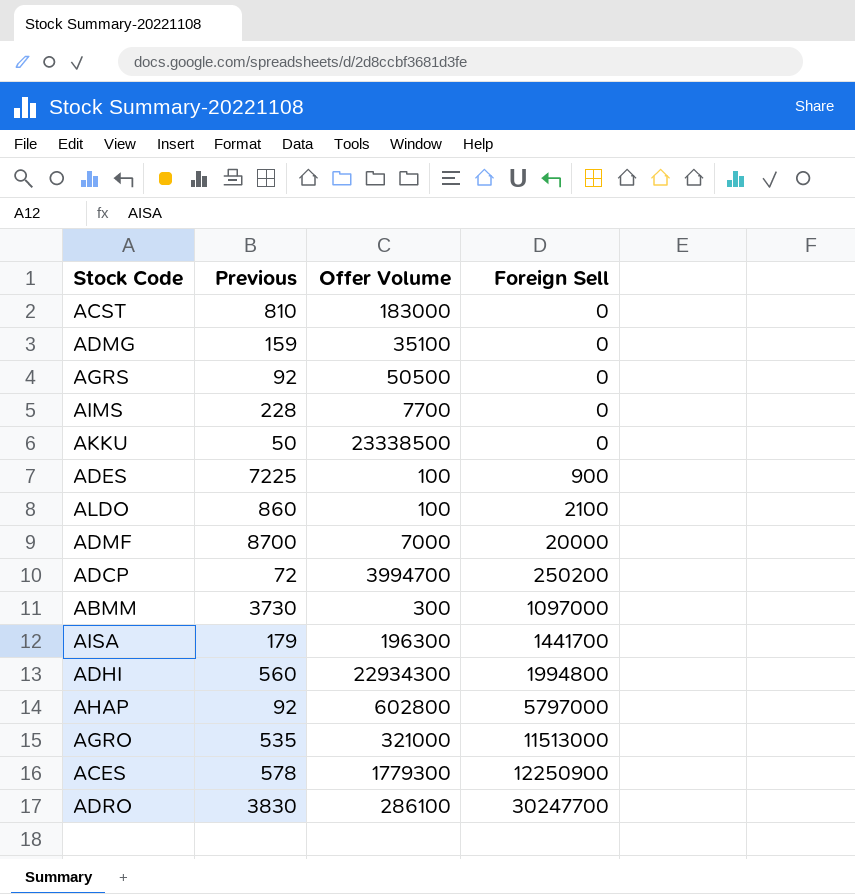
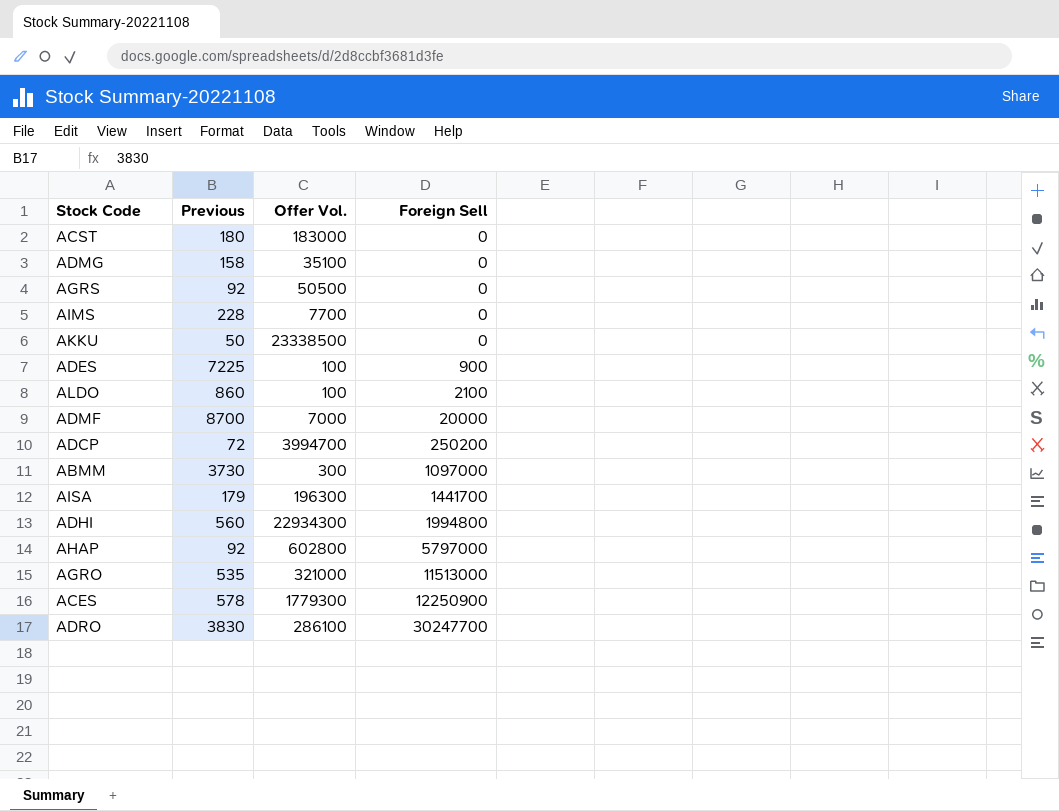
column name: Offer Volume -> Offer Vol.
ACST | Previous: 810 -> 180
ADMG | Previous: 159 -> 158

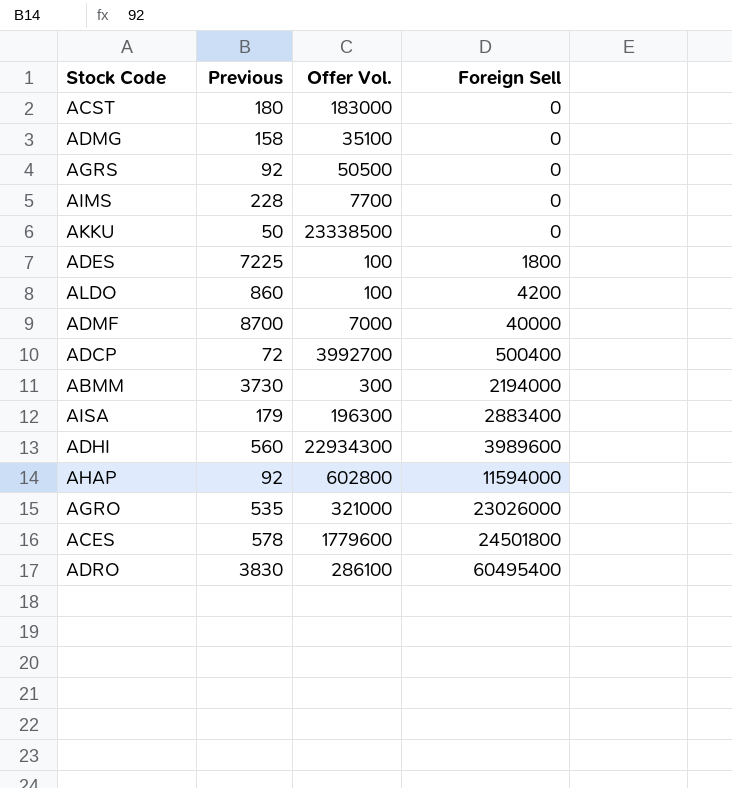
ADES | Foreign Sell: 900 -> 1800
ALDO | Foreign Sell: 2100 -> 4200
ADMF | Foreign Sell: 20000 -> 40000
ADCP | Offer Vol.: 3994700 -> 3992700
ADCP | Foreign Sell: 250200 -> 500400
ABMM | Foreign Sell: 1097000 -> 2194000
AISA | Foreign Sell: 1441700 -> 2883400
ADHI | Foreign Sell: 1994800 -> 3989600
AHAP | Foreign Sell: 5797000 -> 11594000
AGRO | Foreign Sell: 11513000 -> 23026000
ACES | Offer Vol.: 1779300 -> 1779600
ACES | Foreign Sell: 12250900 -> 24501800
ADRO | Foreign Sell: 30247700 -> 60495400

